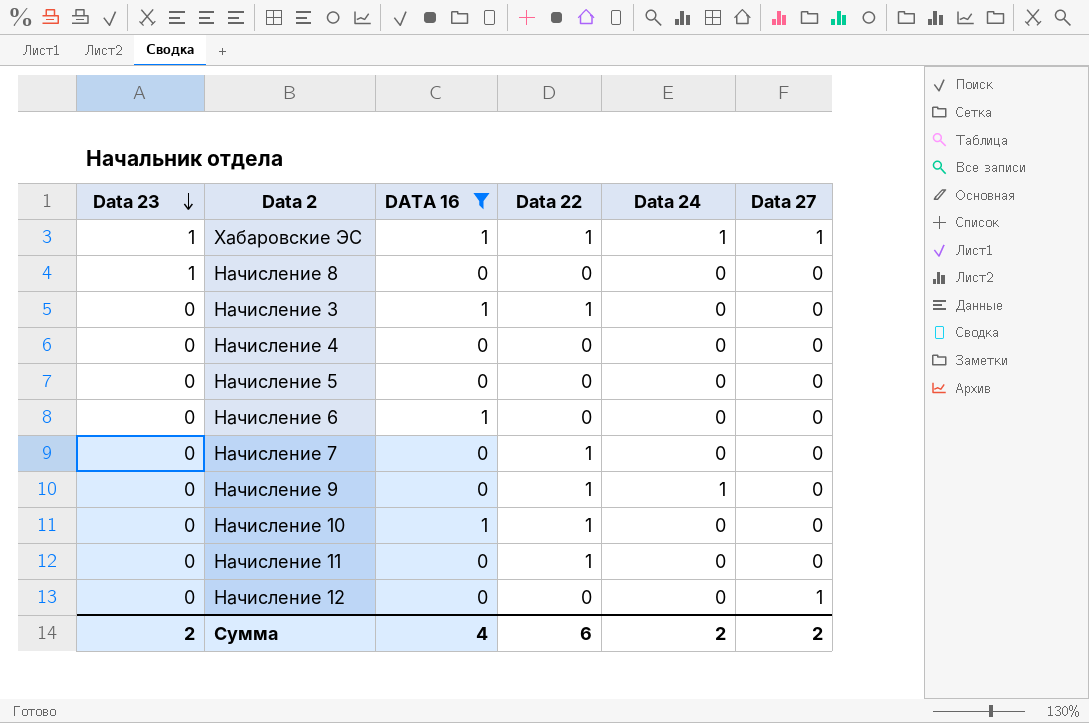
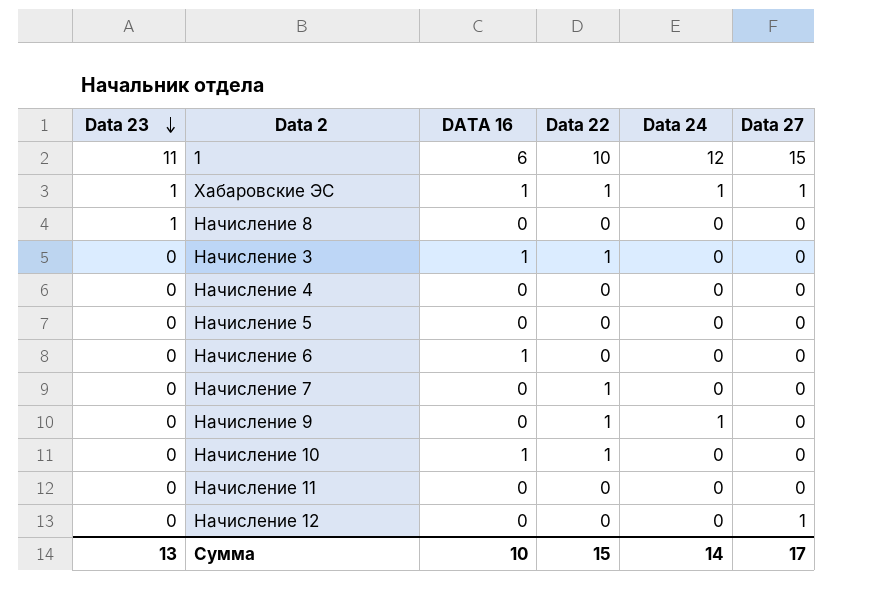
filter: DATA 16 != 6 -> none
Начисление 11 | Data 22: 1 -> 0
Сумма | Data 23: 2 -> 13
Сумма | DATA 16: 4 -> 10
Сумма | Data 22: 6 -> 15
Сумма | Data 24: 2 -> 14
Сумма | Data 27: 2 -> 17

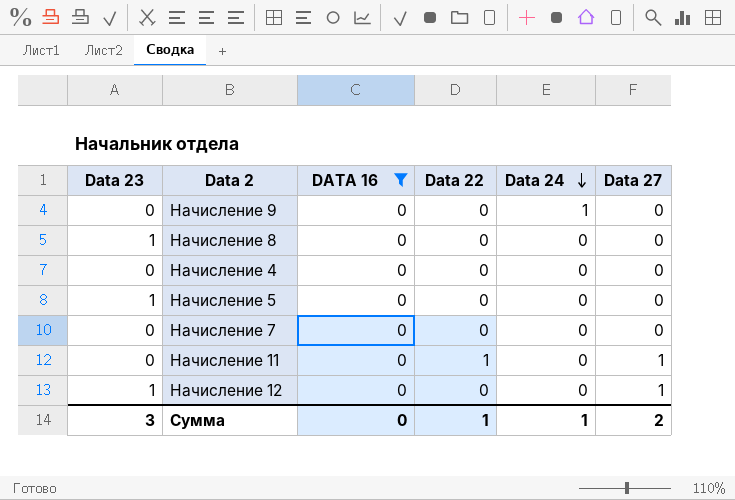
filter: none -> DATA 16 = 0
row order: Data 23 descending -> Data 24 descending
Начисление 9 | Data 22: 1 -> 0
Начисление 5 | Data 23: 0 -> 1
Начисление 7 | Data 22: 1 -> 0
Начисление 11 | Data 22: 0 -> 1
Начисление 11 | Data 27: 0 -> 1
Начисление 12 | Data 23: 0 -> 1
Сумма | Data 23: 13 -> 3
Сумма | DATA 16: 10 -> 0
Сумма | Data 22: 15 -> 1
Сумма | Data 24: 14 -> 1
Сумма | Data 27: 17 -> 2

